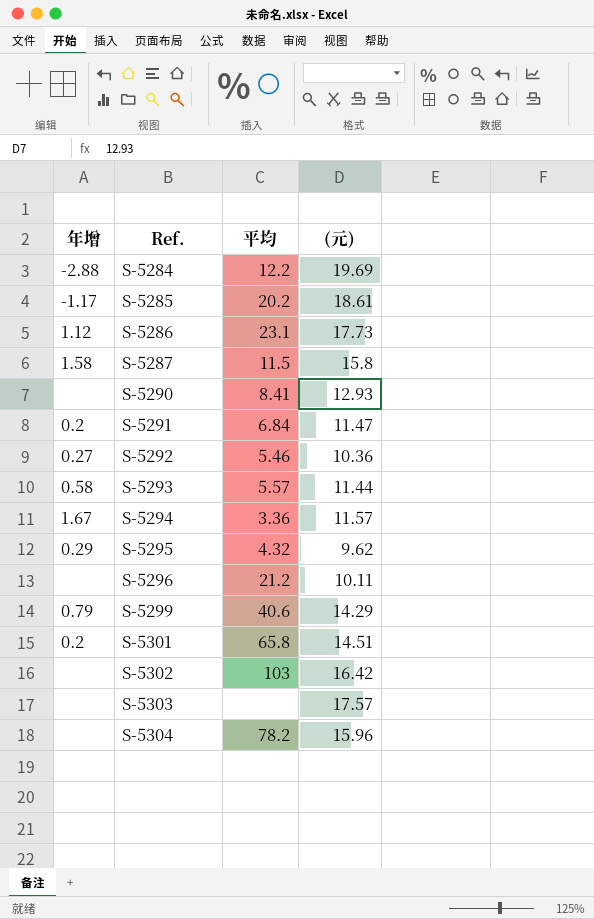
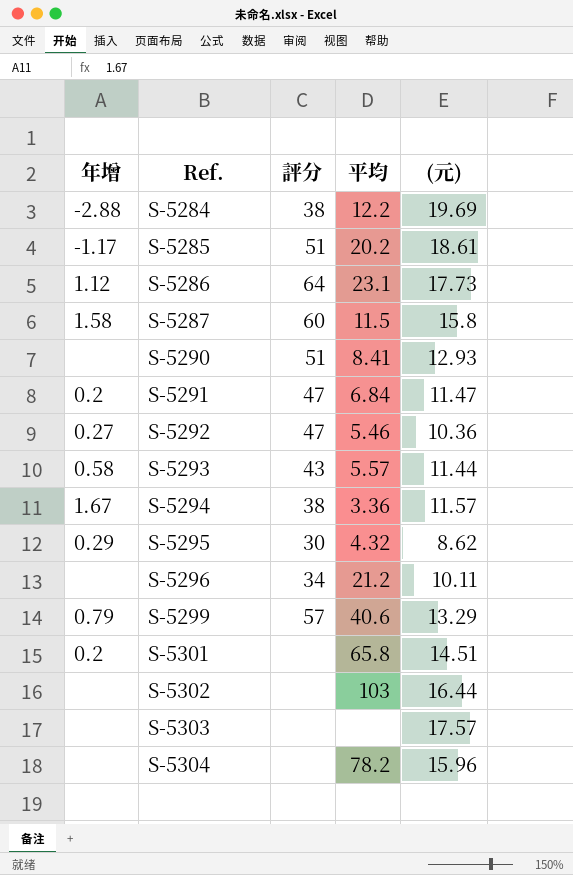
column 評分 | position: none -> 3
S-5295 | (元): 9.62 -> 8.62
S-5299 | (元): 14.29 -> 13.29
S-5302 | (元): 16.42 -> 16.44

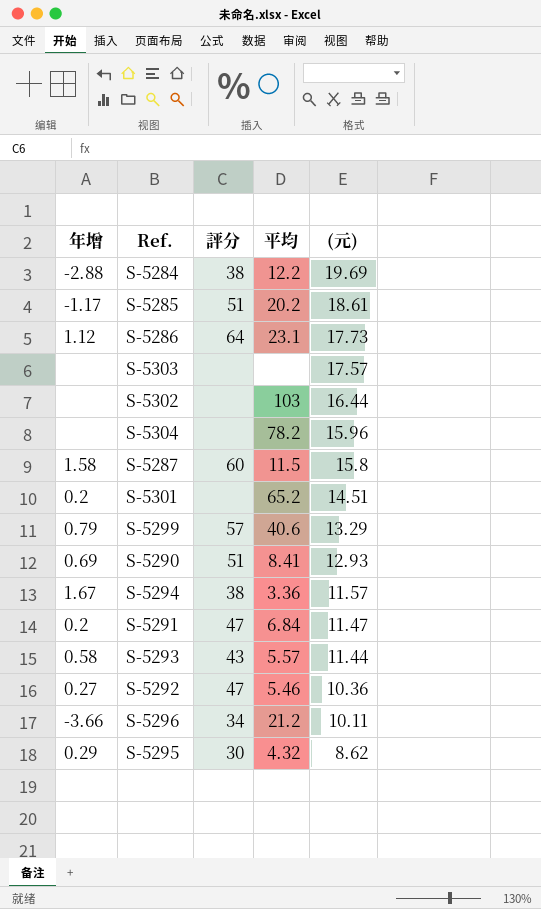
row order: Ref. ascending -> (元) descending
S-5301 | 平均: 65.8 -> 65.2
S-5290 | 年增: none -> 0.69
S-5296 | 年增: none -> -3.66

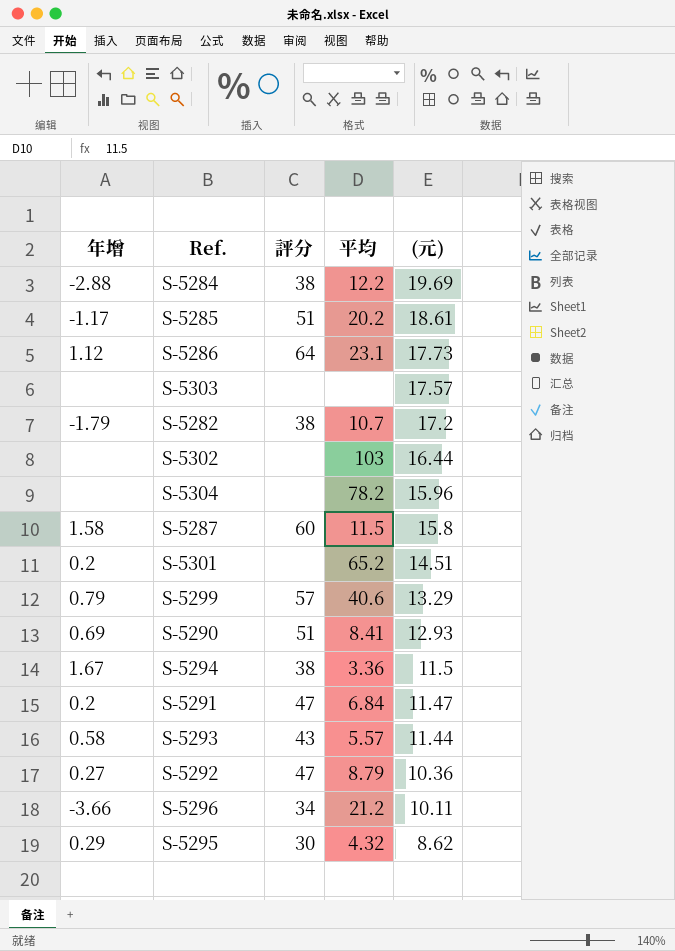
row S-5282: none -> -1.79 | 38 | 10.7 | 17.2
S-5294 | (元): 11.57 -> 11.5
S-5292 | 平均: 5.46 -> 8.79

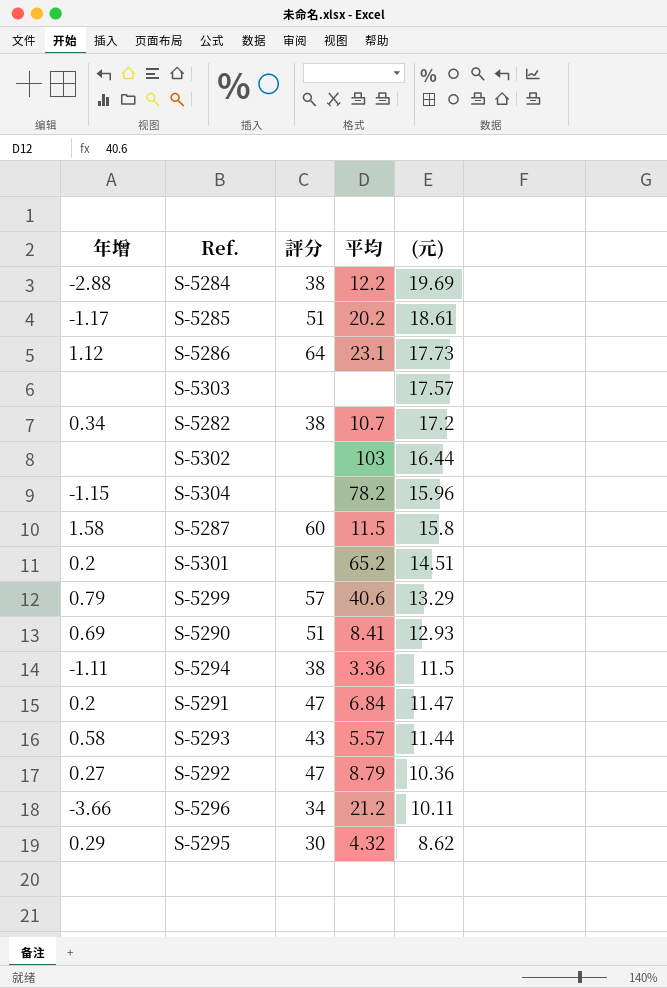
S-5282 | 年增: -1.79 -> 0.34
S-5304 | 年增: none -> -1.15
S-5294 | 年增: 1.67 -> -1.11

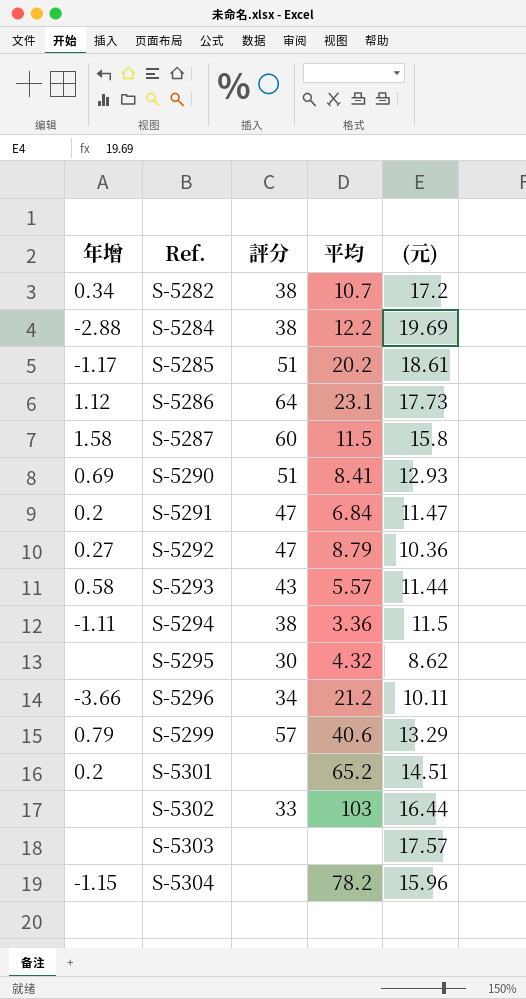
row order: (元) descending -> Ref. ascending
S-5295 | 年增: 0.29 -> none
S-5302 | 評分: none -> 33

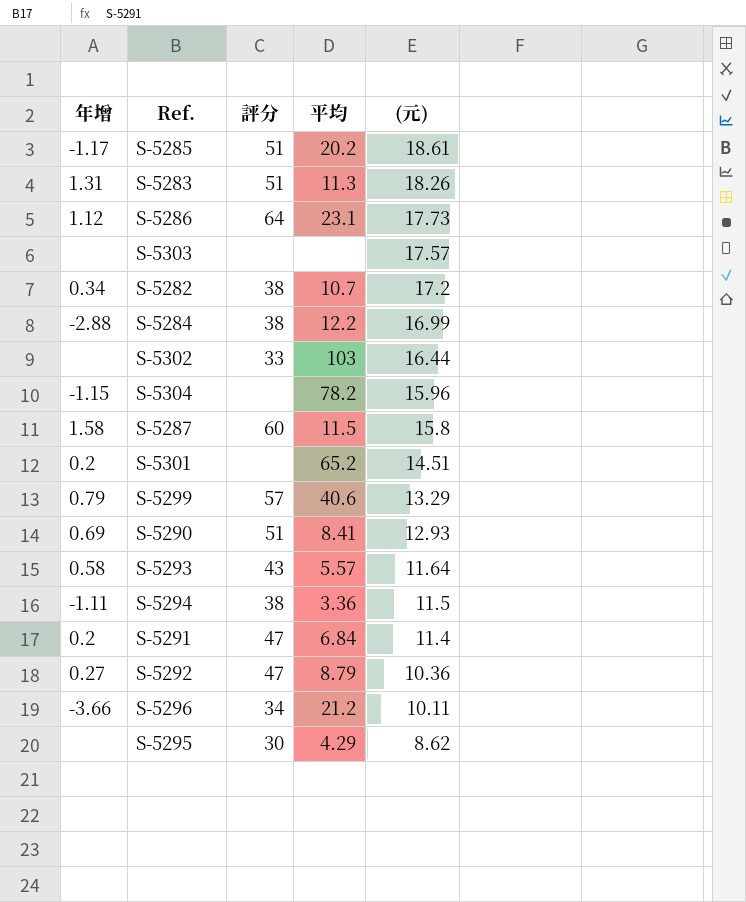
row order: Ref. ascending -> (元) descending
row S-5283: none -> 1.31 | 51 | 11.3 | 18.26
S-5284 | (元): 19.69 -> 16.99
S-5293 | (元): 11.44 -> 11.64
S-5291 | (元): 11.47 -> 11.4
S-5295 | 平均: 4.32 -> 4.29

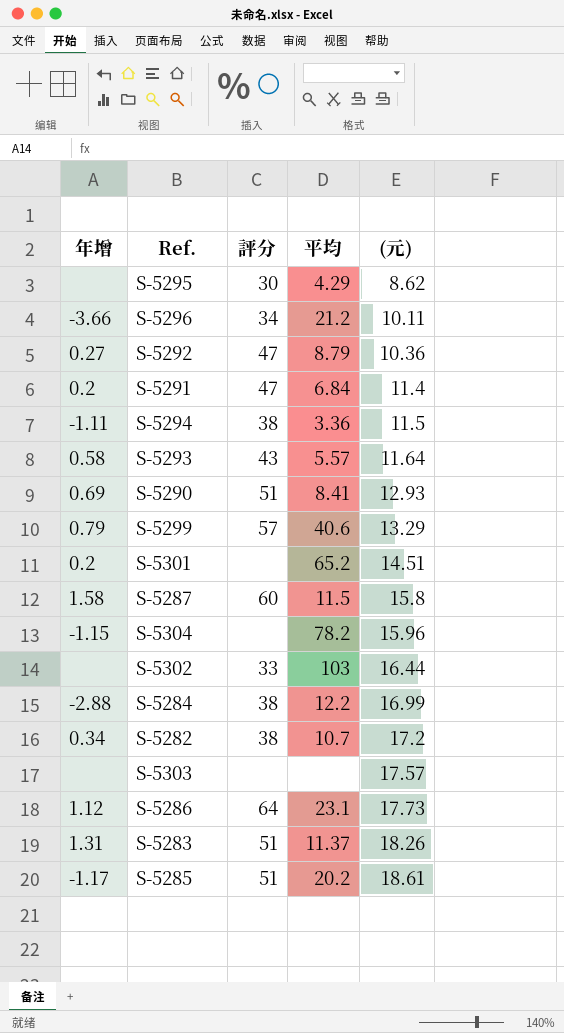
row order: (元) descending -> (元) ascending
S-5283 | 平均: 11.3 -> 11.37

